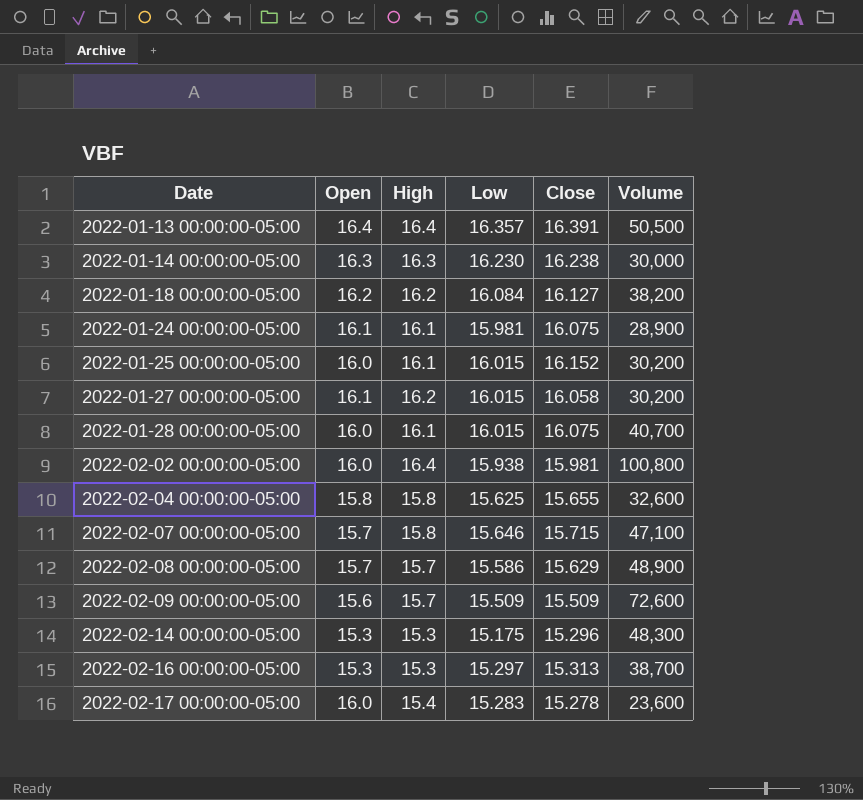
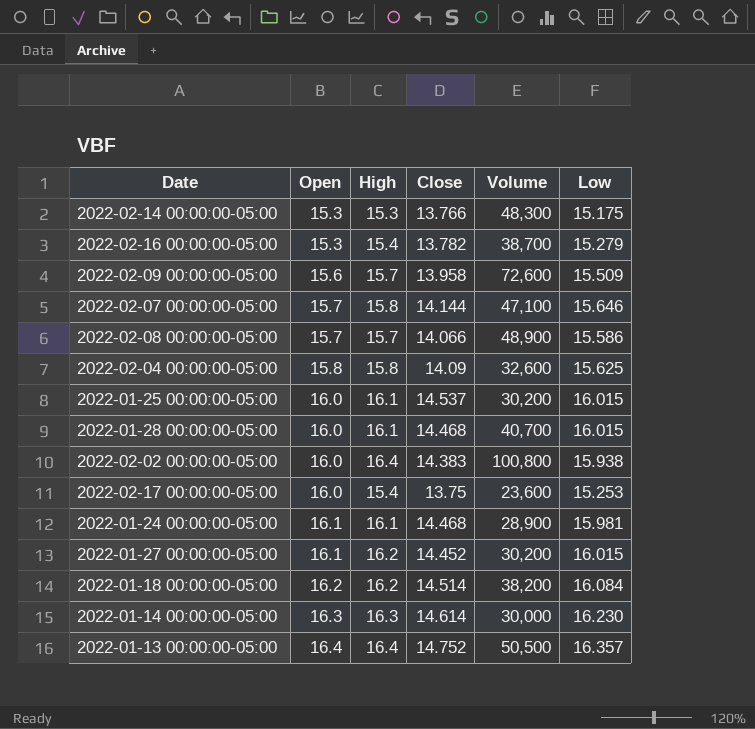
row order: Date ascending -> Open ascending
column Low | position: 4 -> 6
2022-02-14 00:00:00-05:00 | Close: 15.296 -> 13.766
2022-02-16 00:00:00-05:00 | High: 15.3 -> 15.4
2022-02-16 00:00:00-05:00 | Close: 15.313 -> 13.782
2022-02-16 00:00:00-05:00 | Low: 15.297 -> 15.279
2022-02-09 00:00:00-05:00 | Close: 15.509 -> 13.958
2022-02-07 00:00:00-05:00 | Close: 15.715 -> 14.144
2022-02-08 00:00:00-05:00 | Close: 15.629 -> 14.066
2022-02-04 00:00:00-05:00 | Close: 15.655 -> 14.09
2022-01-25 00:00:00-05:00 | Close: 16.152 -> 14.537
2022-01-28 00:00:00-05:00 | Close: 16.075 -> 14.468
2022-02-02 00:00:00-05:00 | Close: 15.981 -> 14.383
2022-02-17 00:00:00-05:00 | Close: 15.278 -> 13.75
2022-02-17 00:00:00-05:00 | Low: 15.283 -> 15.253
2022-01-24 00:00:00-05:00 | Close: 16.075 -> 14.468
2022-01-27 00:00:00-05:00 | Close: 16.058 -> 14.452
2022-01-18 00:00:00-05:00 | Close: 16.127 -> 14.514
2022-01-14 00:00:00-05:00 | Close: 16.238 -> 14.614
2022-01-13 00:00:00-05:00 | Close: 16.391 -> 14.752

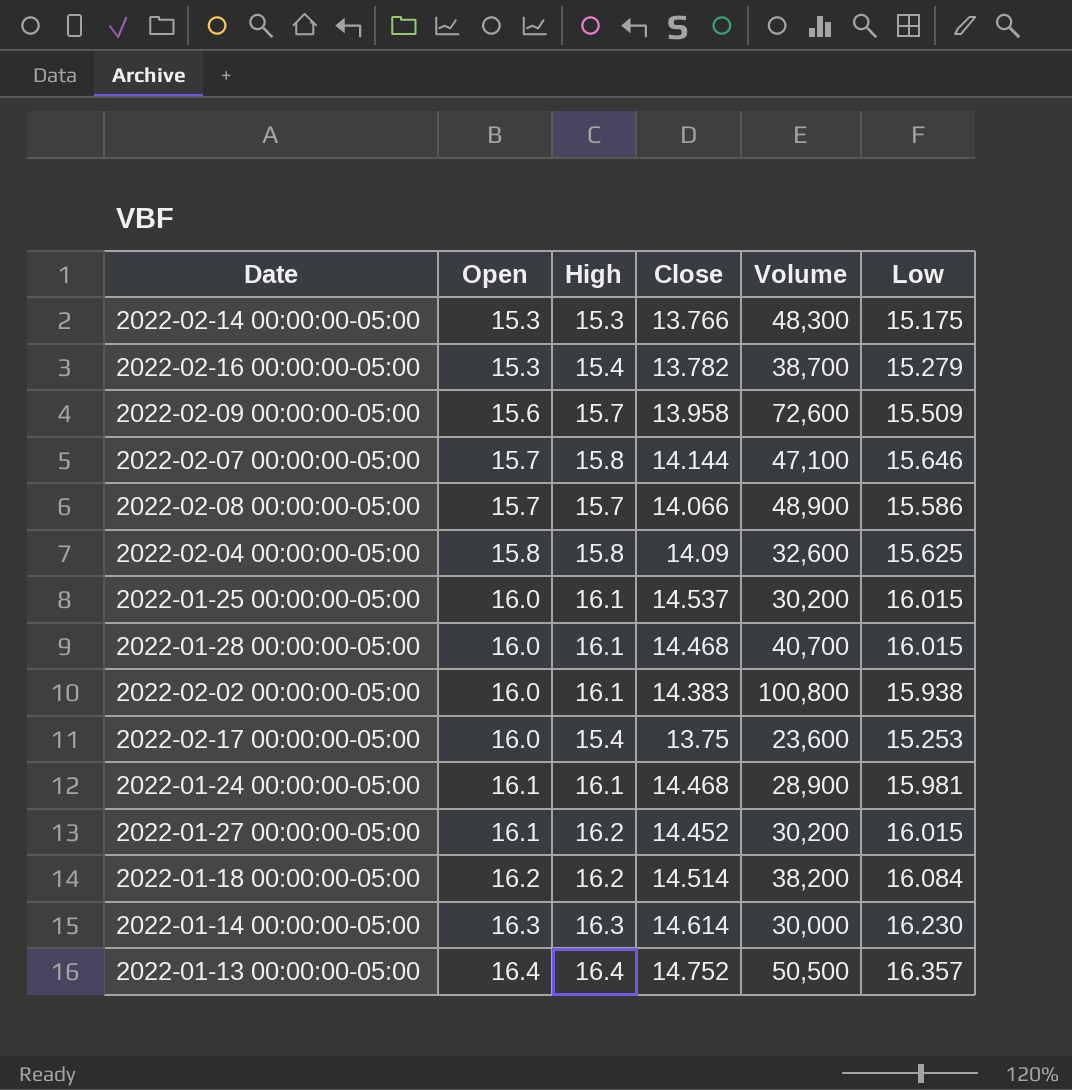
2022-02-02 00:00:00-05:00 | High: 16.4 -> 16.1

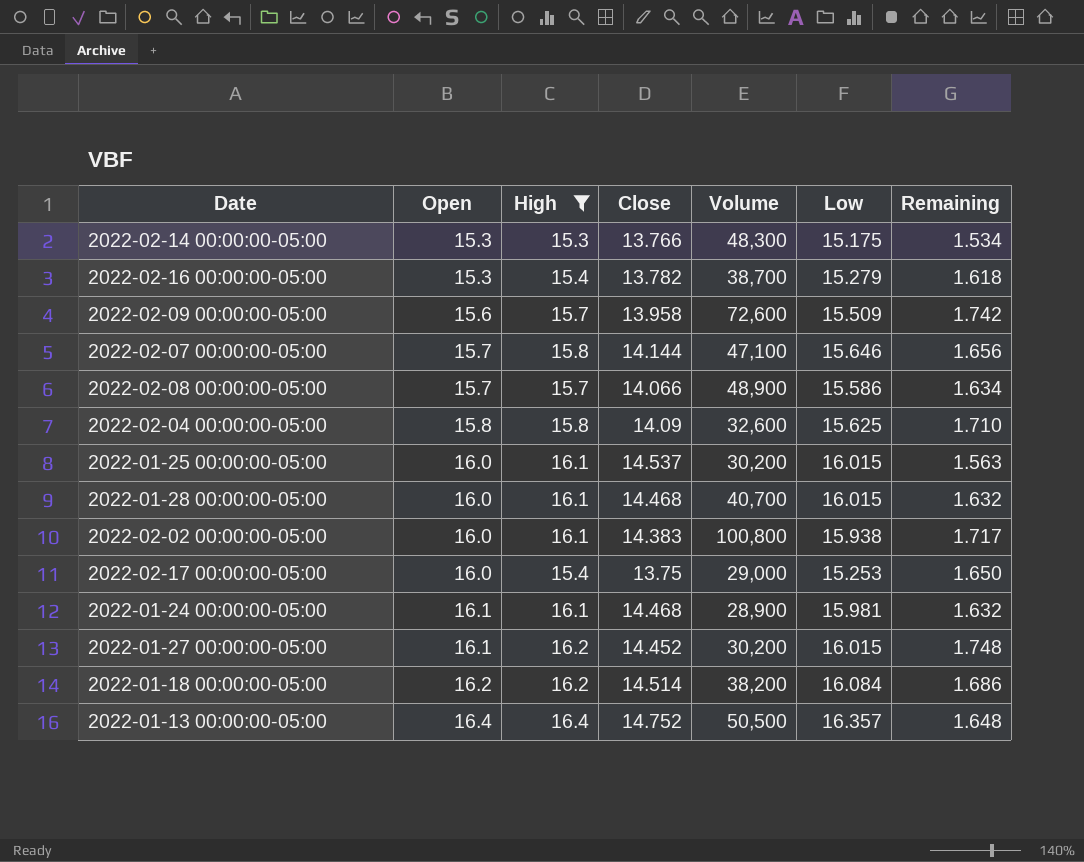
filter: none -> High != 16.3
column Remaining | formula: none -> [High] - [Close]
2022-02-17 00:00:00-05:00 | Volume: 23,600 -> 29,000

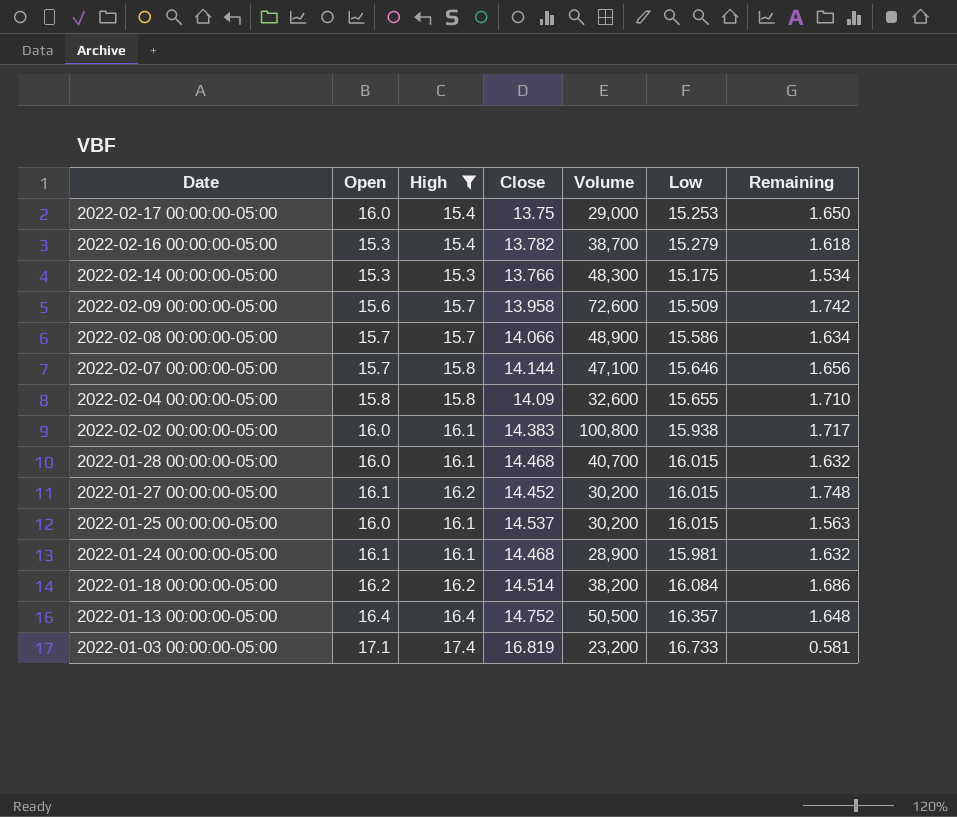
row order: Open ascending -> Date descending
2022-02-04 00:00:00-05:00 | Low: 15.625 -> 15.655
row 2022-01-03 00:00:00-05:00: none -> 17.1 | 17.4 | 16.819 | 23,200 | 16.733 | 0.581

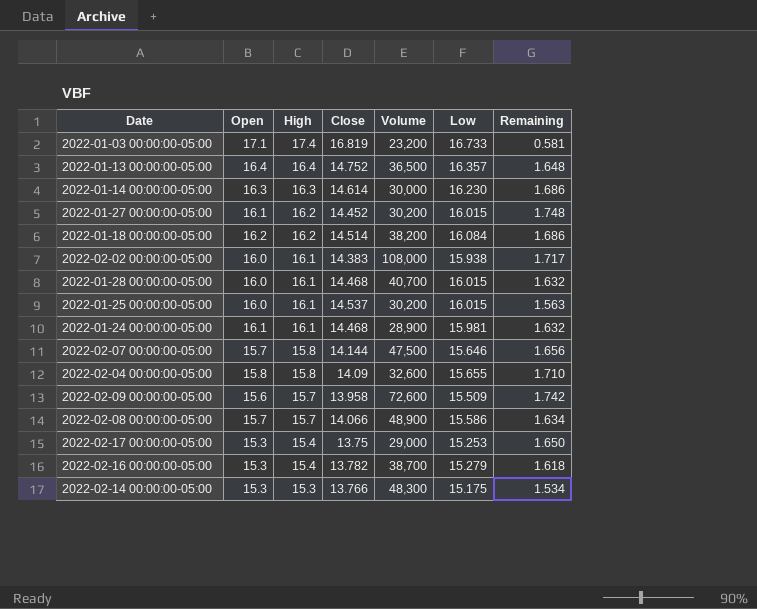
filter: High != 16.3 -> none
row order: Date descending -> High descending
2022-01-13 00:00:00-05:00 | Volume: 50,500 -> 36,500
2022-02-02 00:00:00-05:00 | Volume: 100,800 -> 108,000
2022-02-07 00:00:00-05:00 | Volume: 47,100 -> 47,500
2022-02-17 00:00:00-05:00 | Open: 16.0 -> 15.3

